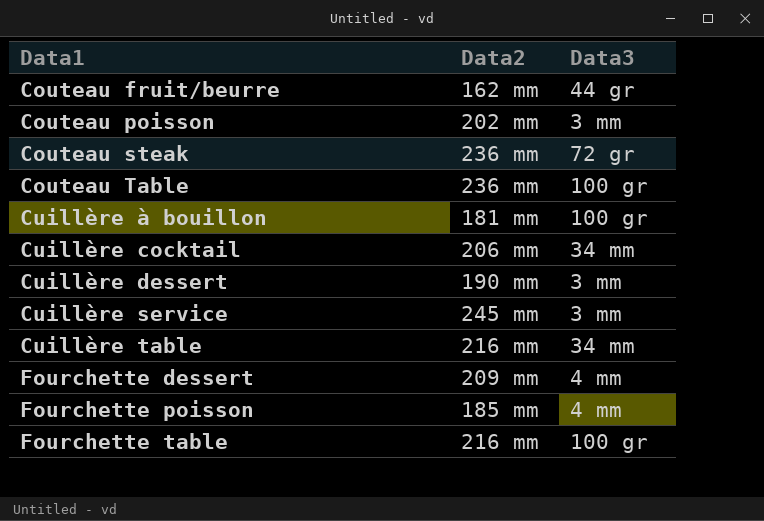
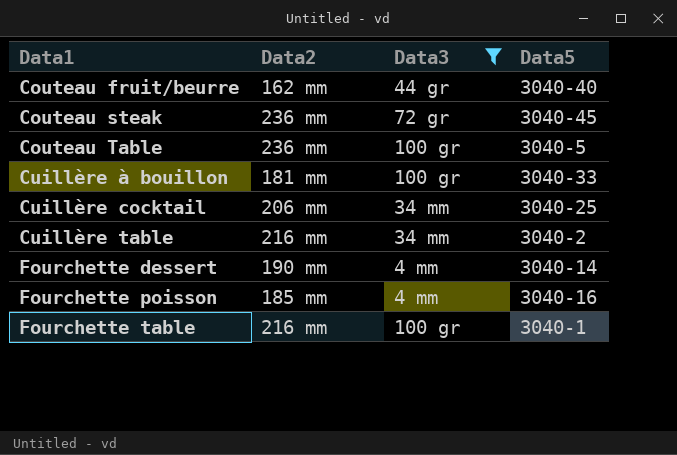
filter: none -> Data3 != 3 mm
column Data5 | position: none -> 4
Fourchette dessert | Data2: 209 mm -> 190 mm

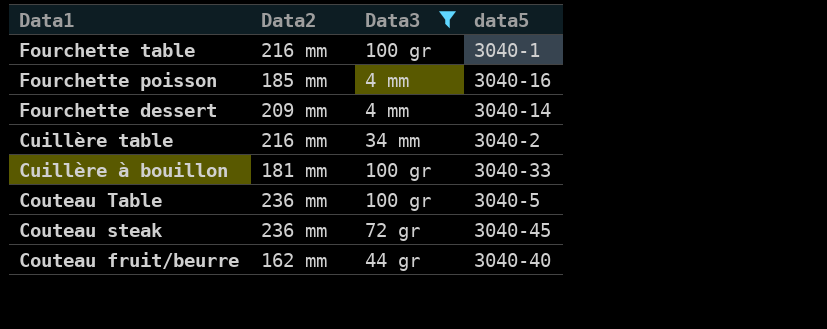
row order: Data1 ascending -> Data1 descending
column name: Data5 -> data5
row Cuillère cocktail: 206 mm | 34 mm | 3040-25 -> none
Fourchette dessert | Data2: 190 mm -> 209 mm

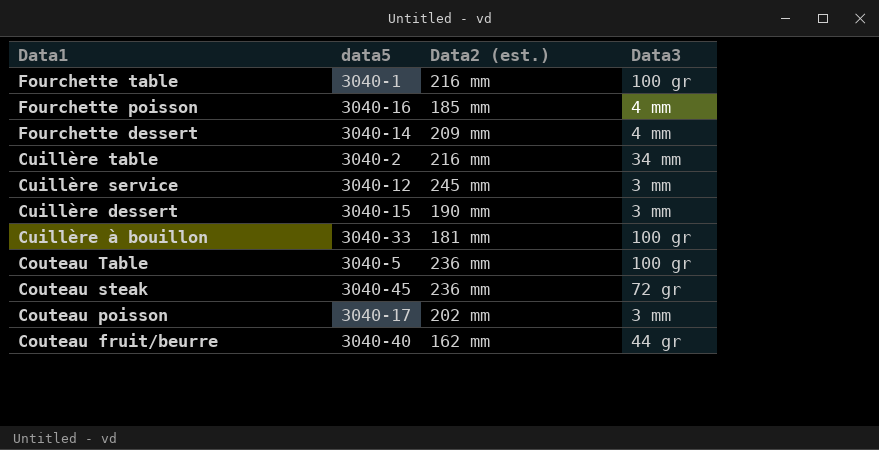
filter: Data3 != 3 mm -> none
column data5 | position: 4 -> 2
column name: Data2 -> Data2 (est.)

